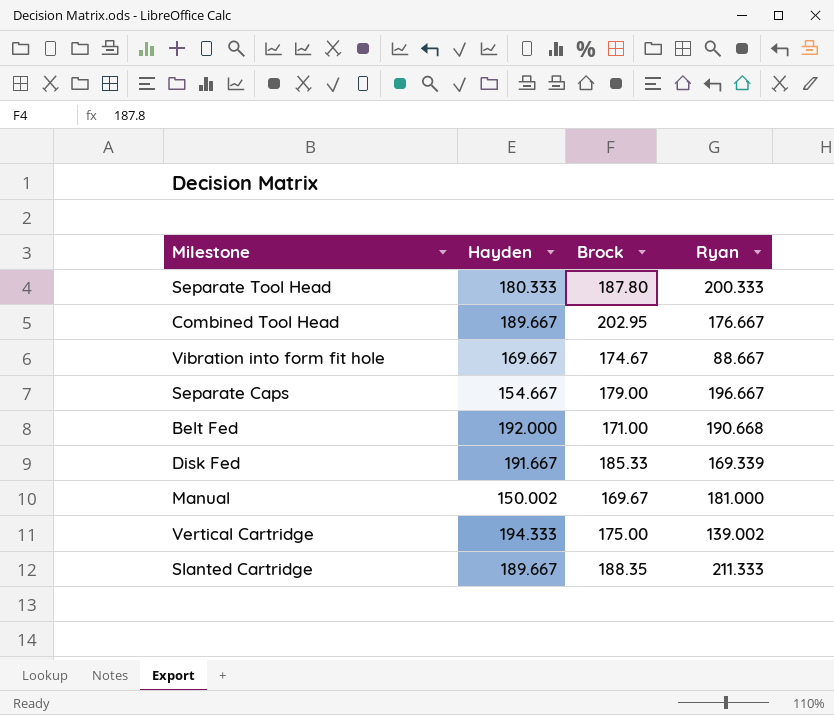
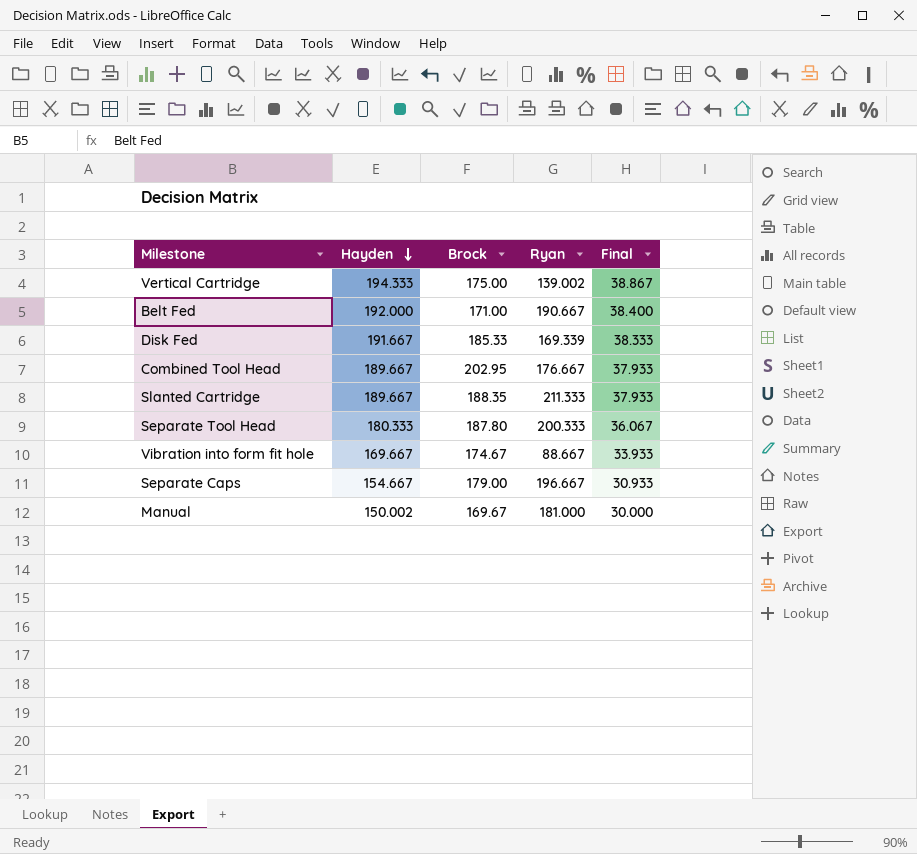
row order: none -> Hayden descending
column Final | formula: none -> [Hayden] * 0.2
Belt Fed | Ryan: 190.668 -> 190.667

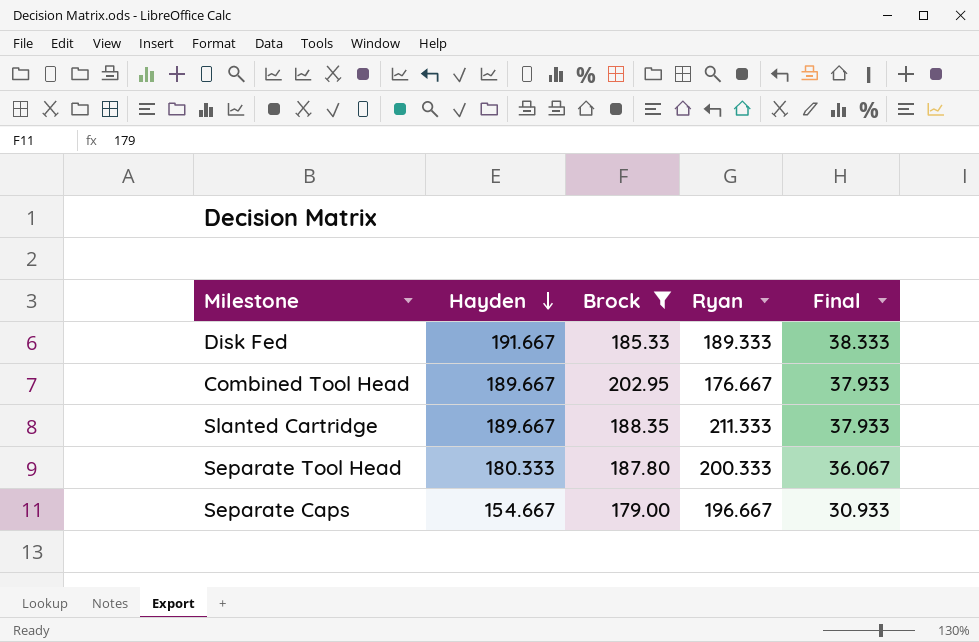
filter: none -> Brock >= 179.00
Disk Fed | Ryan: 169.339 -> 189.333

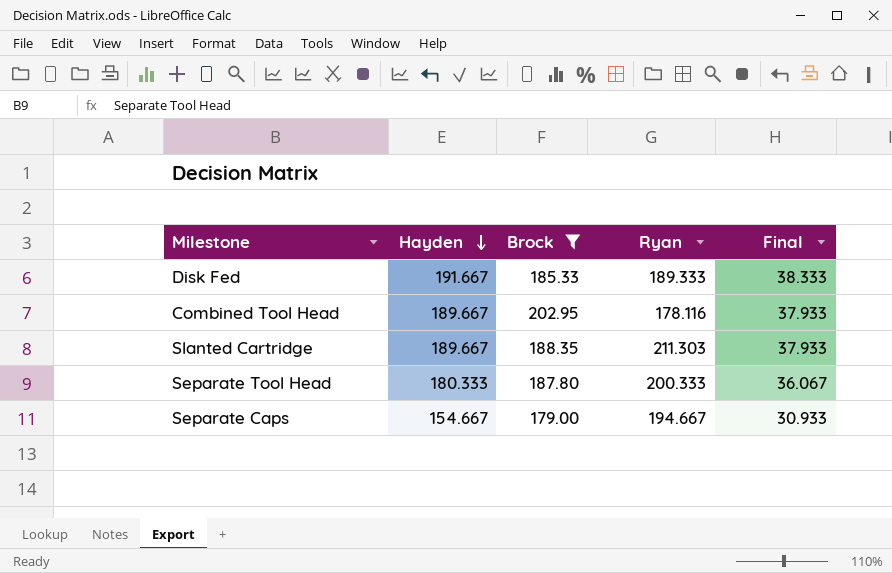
Combined Tool Head | Ryan: 176.667 -> 178.116
Slanted Cartridge | Ryan: 211.333 -> 211.303
Separate Caps | Ryan: 196.667 -> 194.667

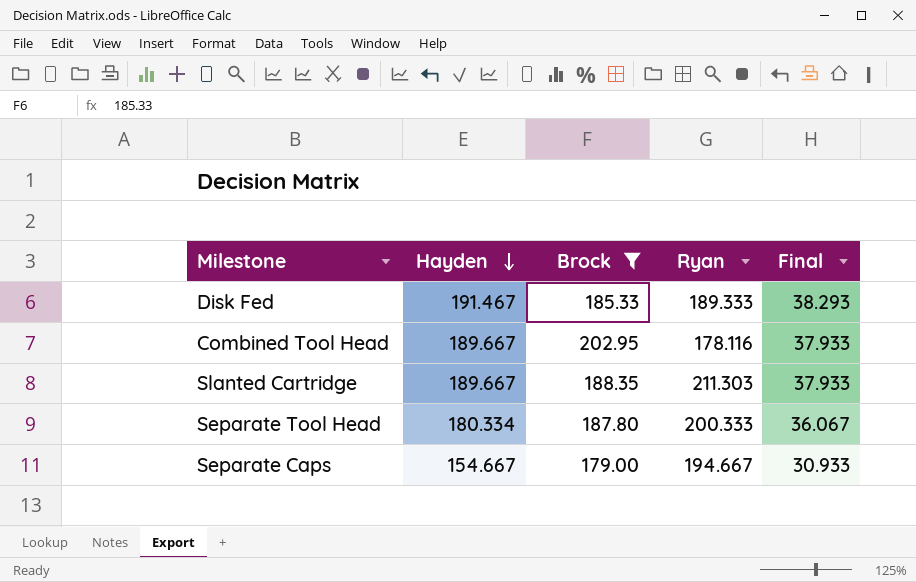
Disk Fed | Hayden: 191.667 -> 191.467
Disk Fed | Final: 38.333 -> 38.293
Separate Tool Head | Hayden: 180.333 -> 180.334

